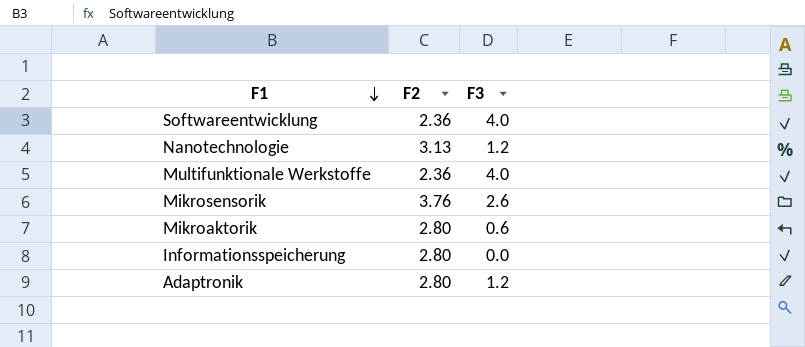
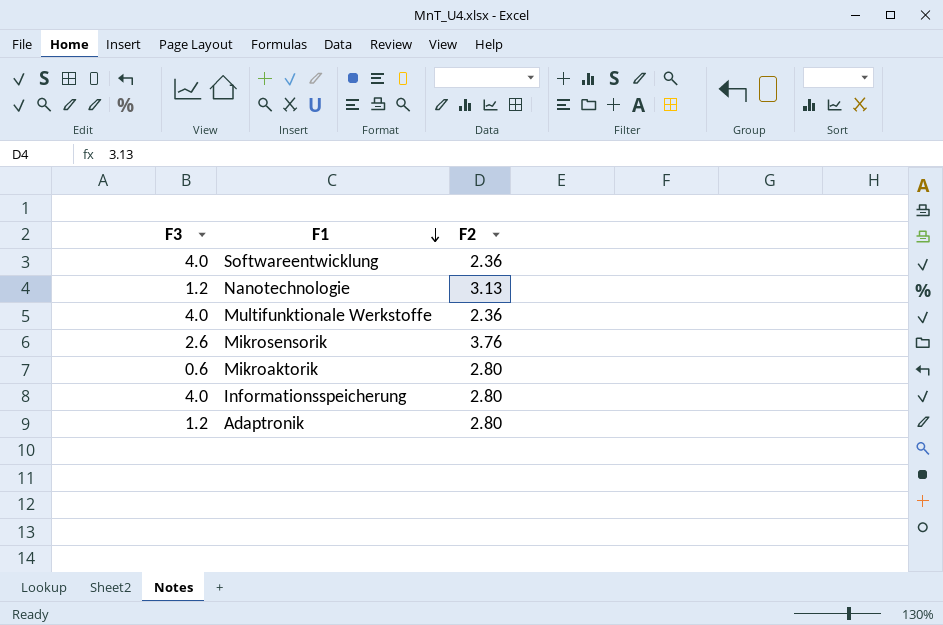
column F3 | position: 3 -> 1
Informationsspeicherung | F3: 0.0 -> 4.0

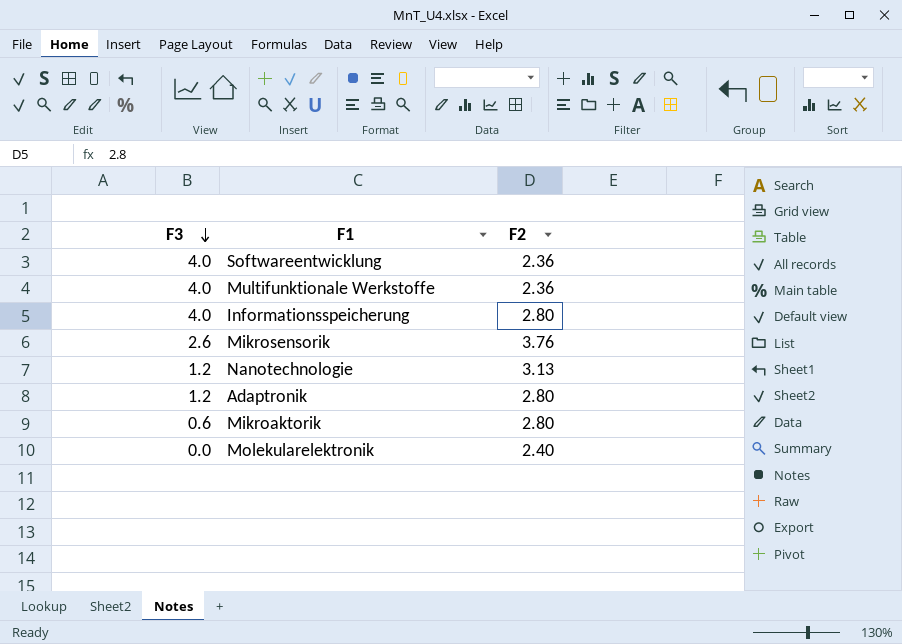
row order: F1 descending -> F3 descending
row Molekularelektronik: none -> 0.0 | 2.40

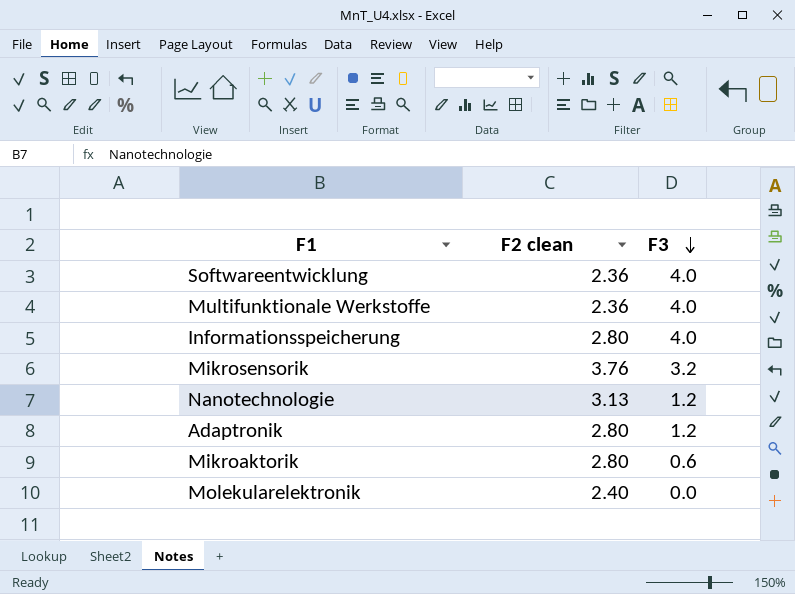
column name: F2 -> F2 clean
column F3 | position: 1 -> 3
Mikrosensorik | F3: 2.6 -> 3.2

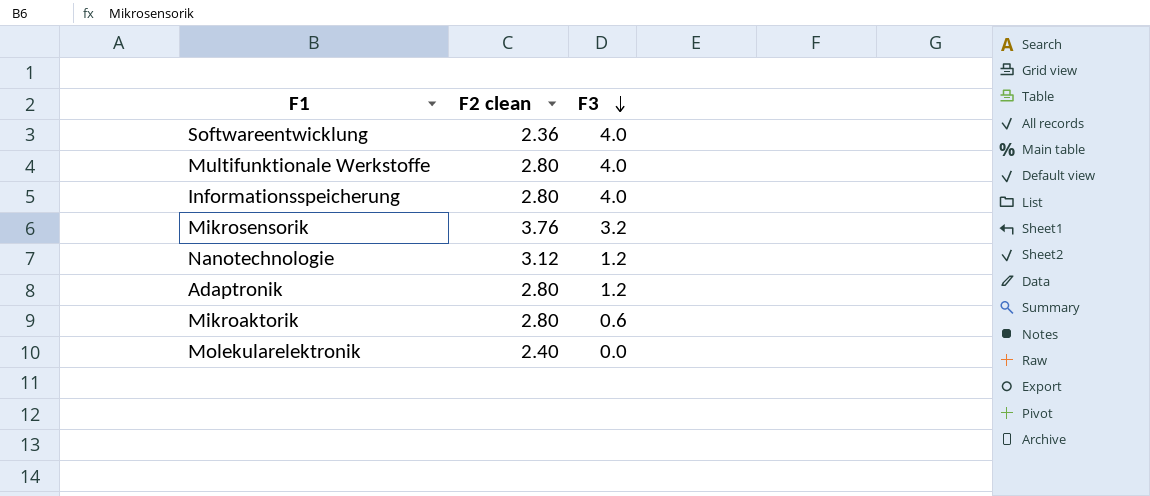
Multifunktionale Werkstoffe | F2 clean: 2.36 -> 2.80
Nanotechnologie | F2 clean: 3.13 -> 3.12

